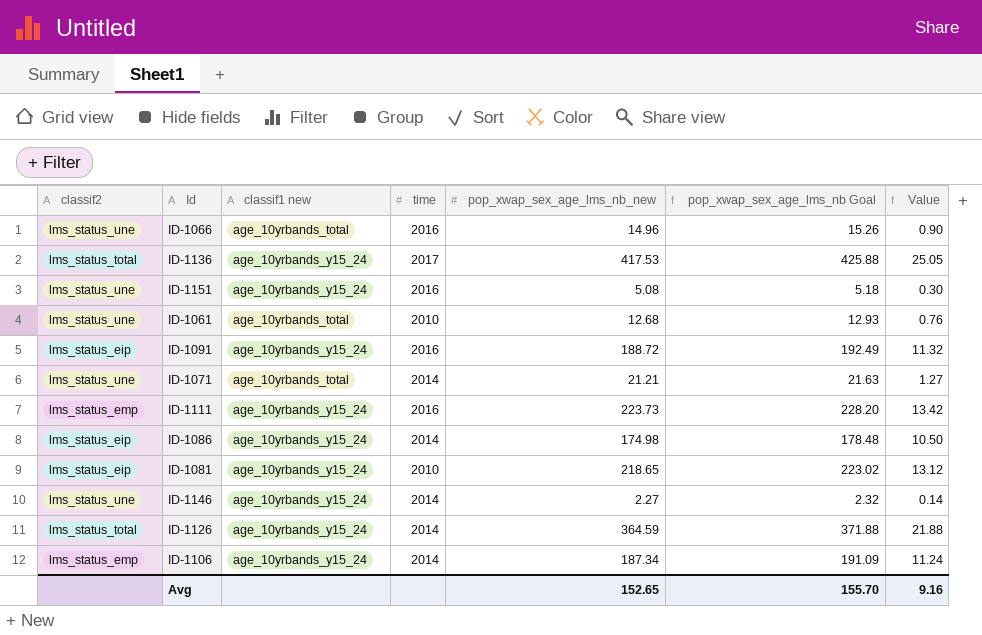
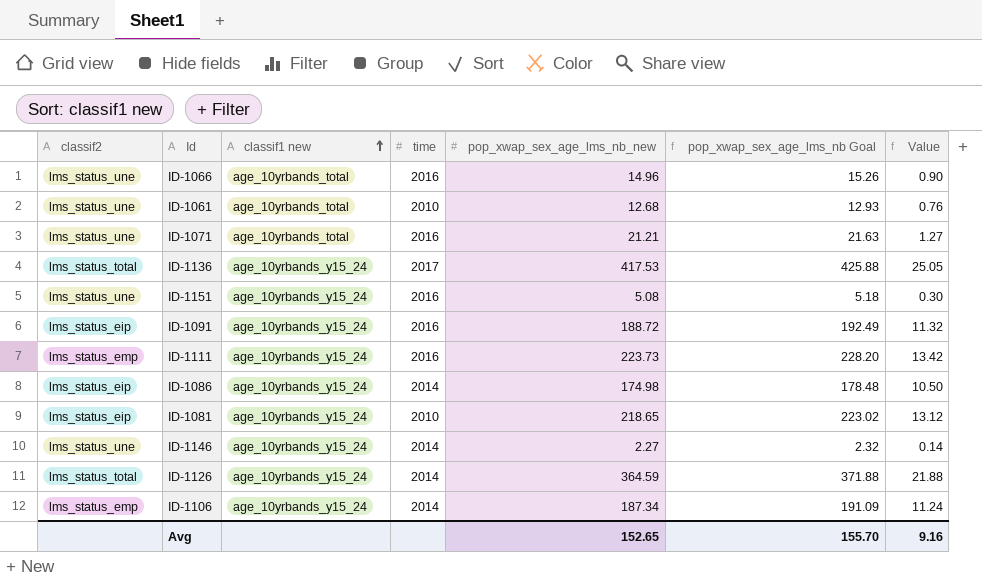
row order: none -> classif1 new ascending
ID-1071 | time: 2014 -> 2016

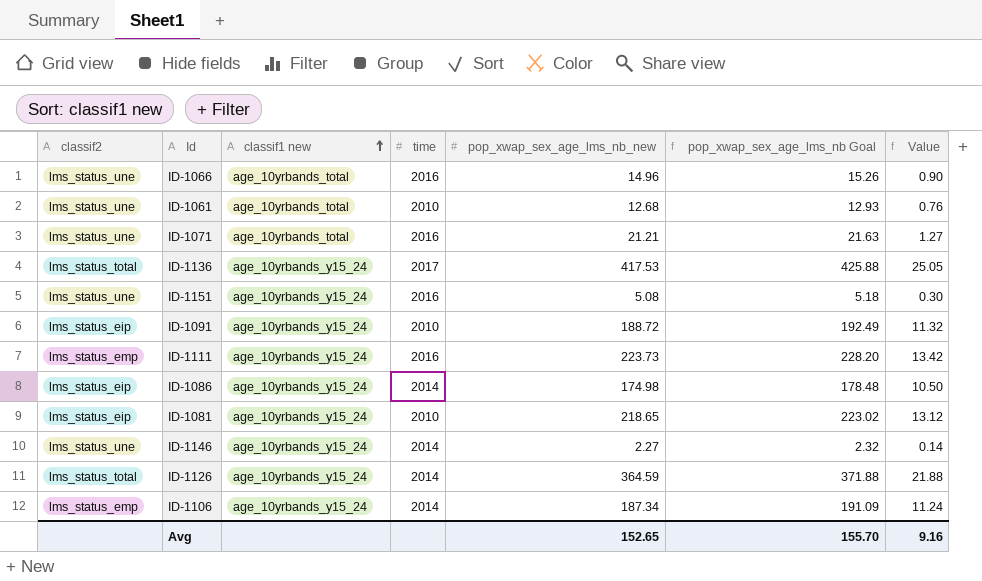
ID-1091 | time: 2016 -> 2010

